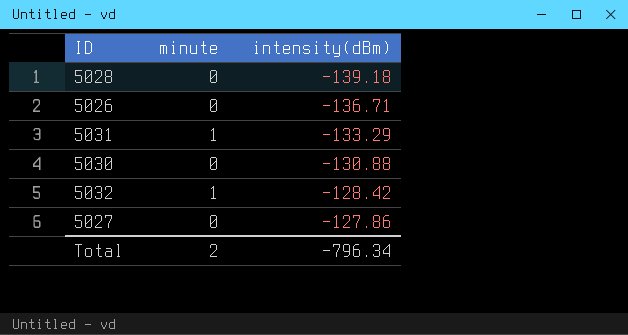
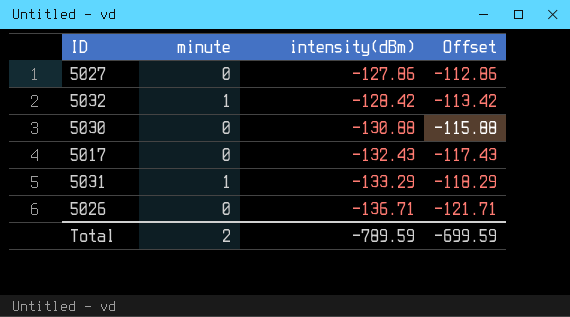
row order: intensity(dBm) ascending -> intensity(dBm) descending
column Offset | formula: none -> [intensity(dBm)] + 15
row 5028: 0 | -139.18 -> none
row 5017: none -> 0 | -132.43 | -117.43
Total | intensity(dBm): -796.34 -> -789.59

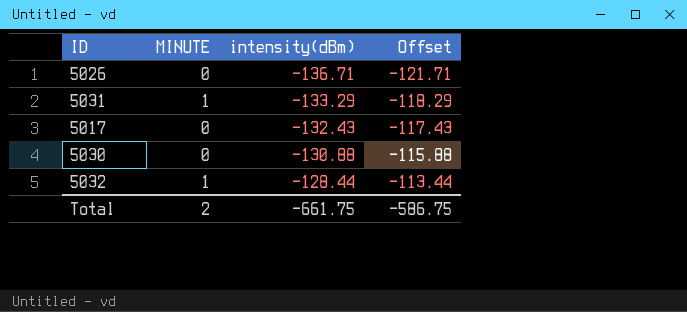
row order: intensity(dBm) descending -> intensity(dBm) ascending
column name: minute -> MINUTE
row 5027: 0 | -127.86 | -112.86 -> none
5032 | intensity(dBm): -128.42 -> -128.44
5032 | Offset: -113.42 -> -113.44
Total | intensity(dBm): -789.59 -> -661.75
Total | Offset: -699.59 -> -586.75

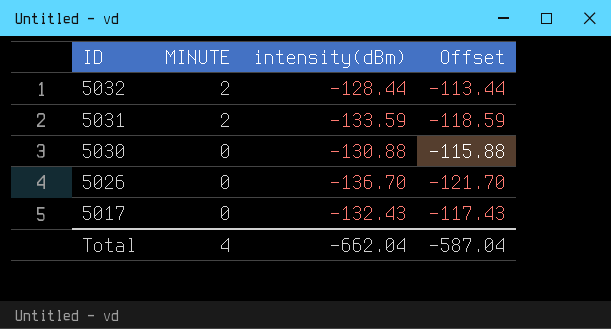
row order: intensity(dBm) ascending -> ID descending
5032 | MINUTE: 1 -> 2
5031 | MINUTE: 1 -> 2
5031 | intensity(dBm): -133.29 -> -133.59
5031 | Offset: -118.29 -> -118.59
5026 | intensity(dBm): -136.71 -> -136.70
5026 | Offset: -121.71 -> -121.70
Total | MINUTE: 2 -> 4
Total | intensity(dBm): -661.75 -> -662.04
Total | Offset: -586.75 -> -587.04

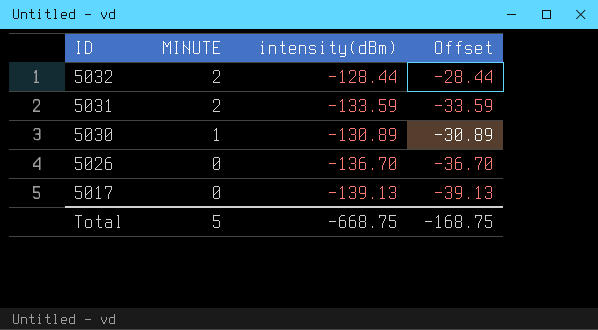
column Offset | formula: [intensity(dBm)] + 15 -> [intensity(dBm)] + 100
5030 | MINUTE: 0 -> 1
5030 | intensity(dBm): -130.88 -> -130.89
5017 | intensity(dBm): -132.43 -> -139.13
Total | MINUTE: 4 -> 5
Total | intensity(dBm): -662.04 -> -668.75
Total | Offset: -587.04 -> -168.75

